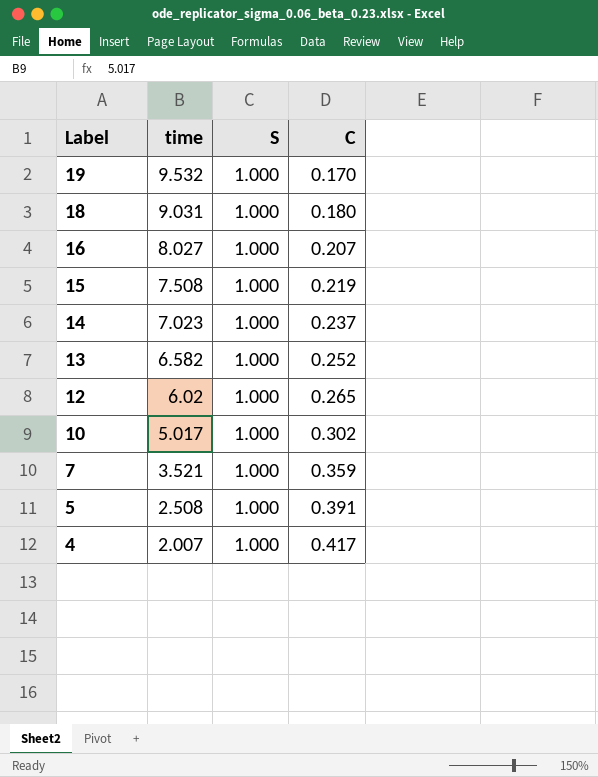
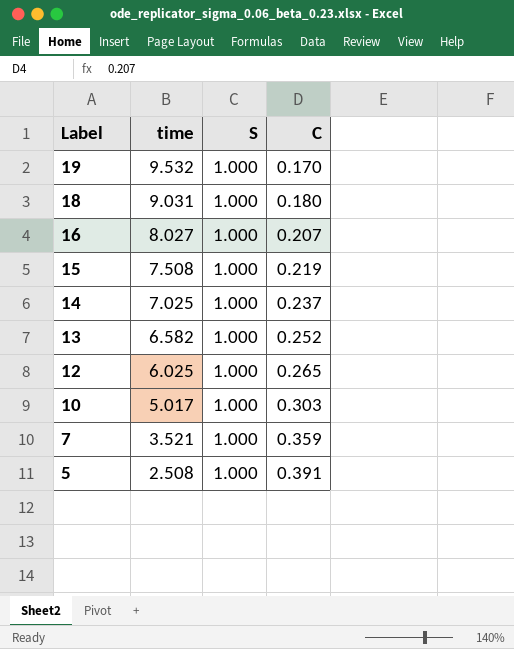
row 4: 2.007 | 1.000 | 0.417 -> none
14 | time: 7.023 -> 7.025
12 | time: 6.02 -> 6.025
10 | C: 0.302 -> 0.303

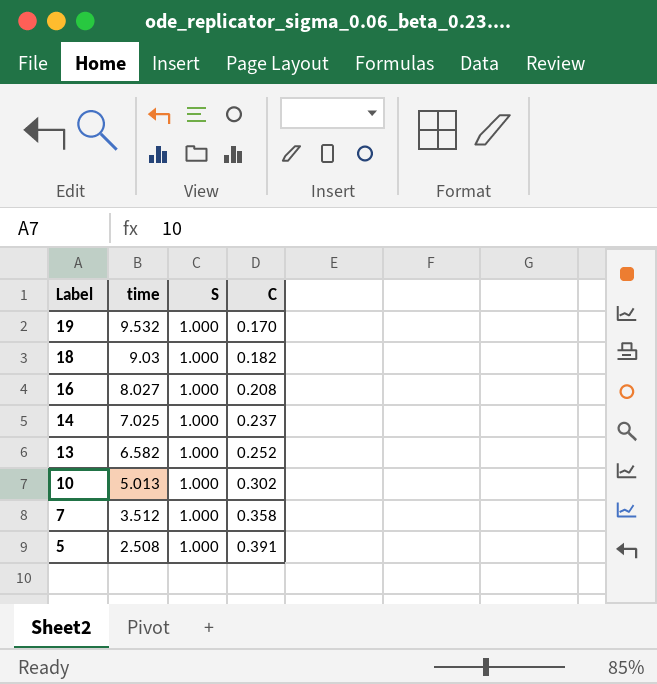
row 15: 7.508 | 1.000 | 0.219 -> none
row 12: 6.025 | 1.000 | 0.265 -> none
18 | time: 9.031 -> 9.03
18 | C: 0.180 -> 0.182
16 | C: 0.207 -> 0.208
10 | time: 5.017 -> 5.013
10 | C: 0.303 -> 0.302
7 | time: 3.521 -> 3.512
7 | C: 0.359 -> 0.358

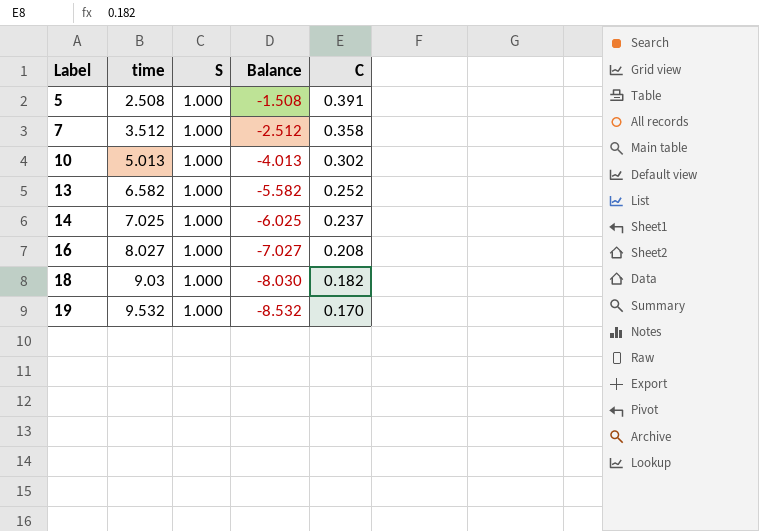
row order: Label descending -> Label ascending
column Balance | formula: none -> [S] - [time]

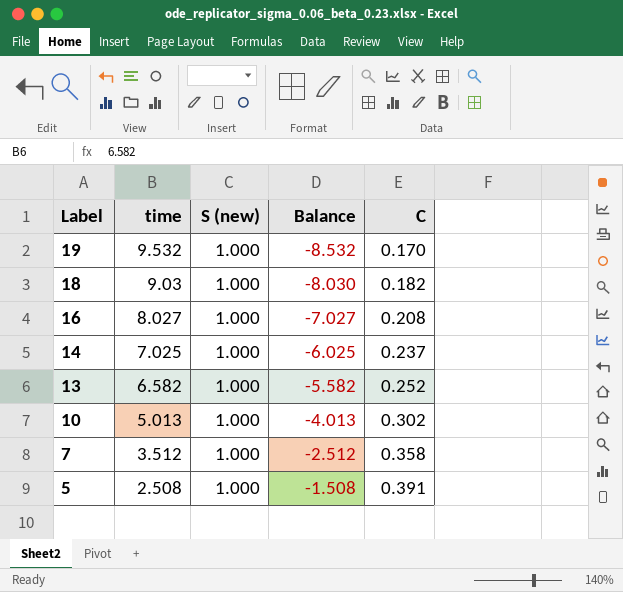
row order: Label ascending -> Label descending
column name: S -> S (new)

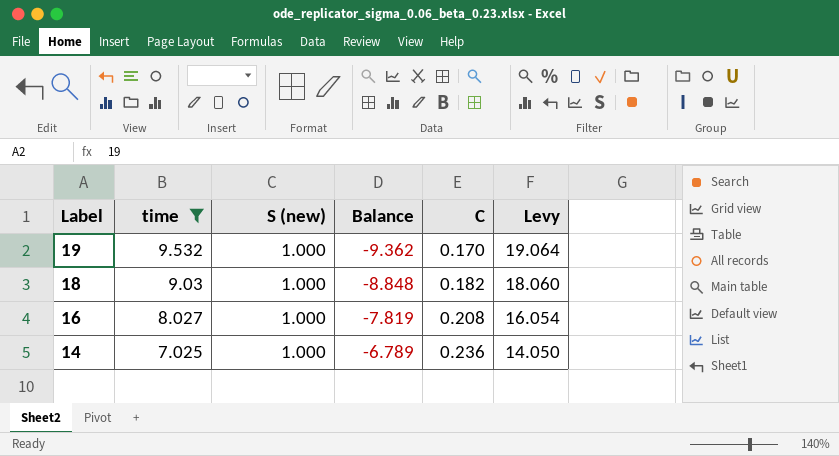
filter: none -> time >= 7.025
column Balance | formula: [S (new)] - [time] -> [C] - [time]
column Levy | formula: none -> [time] * 2
14 | C: 0.237 -> 0.236

